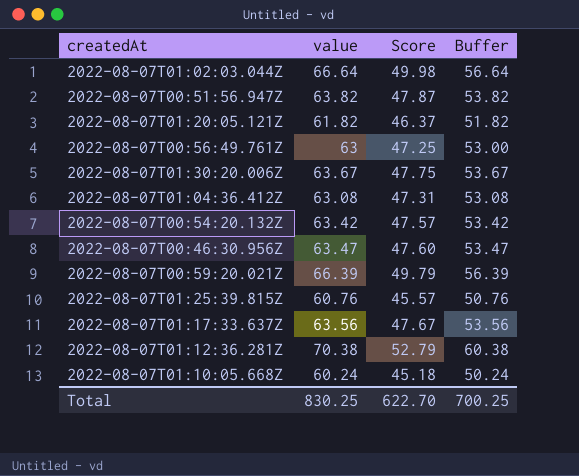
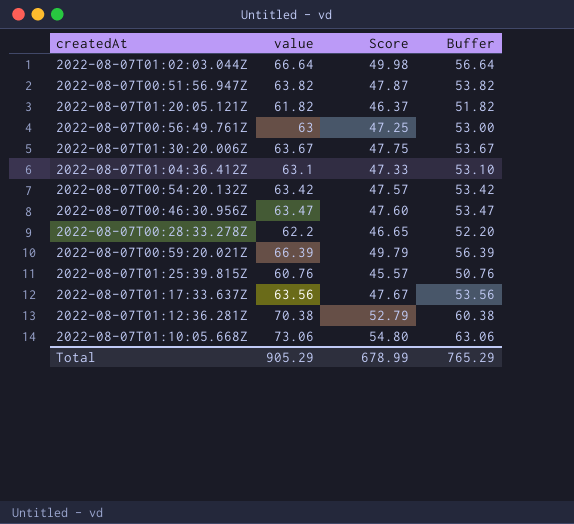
2022-08-07T01:04:36.412Z | value: 63.08 -> 63.1
2022-08-07T01:04:36.412Z | Score: 47.31 -> 47.33
2022-08-07T01:04:36.412Z | Buffer: 53.08 -> 53.10
row 2022-08-07T00:28:33.278Z: none -> 62.2 | 46.65 | 52.20
2022-08-07T01:10:05.668Z | value: 60.24 -> 73.06
2022-08-07T01:10:05.668Z | Score: 45.18 -> 54.80
2022-08-07T01:10:05.668Z | Buffer: 50.24 -> 63.06
Total | value: 830.25 -> 905.29
Total | Score: 622.70 -> 678.99
Total | Buffer: 700.25 -> 765.29

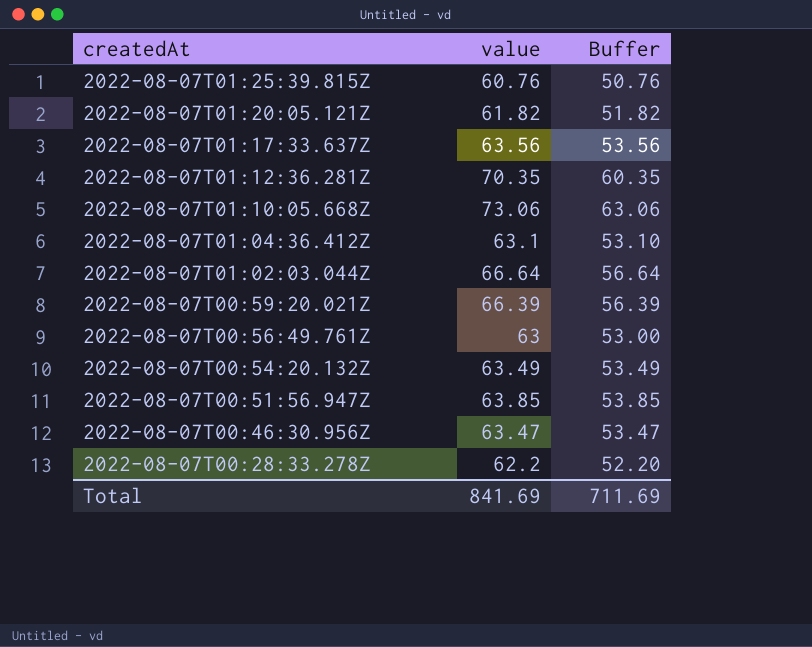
row order: none -> createdAt descending
column Score | formula: [value] * 0.75 -> none
row 2022-08-07T01:30:20.006Z: 63.67 | 47.75 | 53.67 -> none
2022-08-07T01:12:36.281Z | value: 70.38 -> 70.35
2022-08-07T01:12:36.281Z | Buffer: 60.38 -> 60.35
2022-08-07T00:54:20.132Z | value: 63.42 -> 63.49
2022-08-07T00:54:20.132Z | Buffer: 53.42 -> 53.49
2022-08-07T00:51:56.947Z | value: 63.82 -> 63.85
2022-08-07T00:51:56.947Z | Buffer: 53.82 -> 53.85
Total | value: 905.29 -> 841.69
Total | Buffer: 765.29 -> 711.69

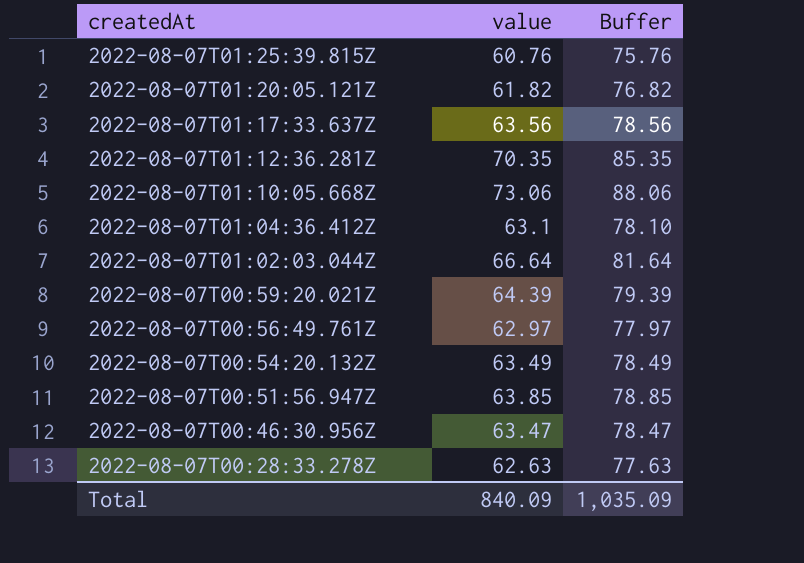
column Buffer | formula: [value] - 10 -> [value] + 15
2022-08-07T00:59:20.021Z | value: 66.39 -> 64.39
2022-08-07T00:56:49.761Z | value: 63 -> 62.97
2022-08-07T00:28:33.278Z | value: 62.2 -> 62.63
Total | value: 841.69 -> 840.09
Total | Buffer: 711.69 -> 1,035.09

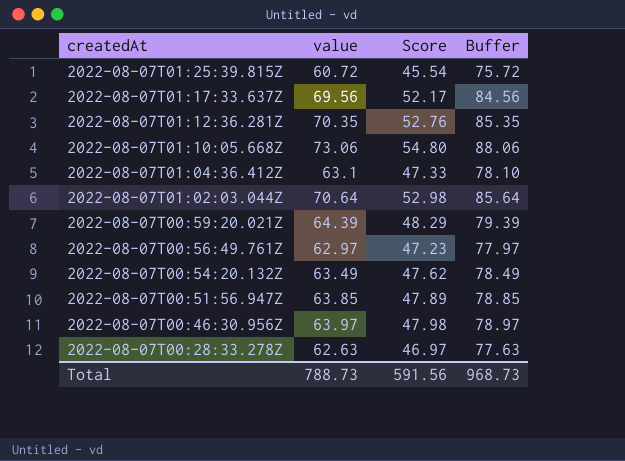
column Score | formula: none -> [value] * 0.75
row 2022-08-07T01:20:05.121Z: 61.82 | 76.82 -> none
2022-08-07T01:25:39.815Z | value: 60.76 -> 60.72
2022-08-07T01:25:39.815Z | Buffer: 75.76 -> 75.72
2022-08-07T01:17:33.637Z | value: 63.56 -> 69.56
2022-08-07T01:17:33.637Z | Buffer: 78.56 -> 84.56
2022-08-07T01:02:03.044Z | value: 66.64 -> 70.64
2022-08-07T01:02:03.044Z | Buffer: 81.64 -> 85.64
2022-08-07T00:46:30.956Z | value: 63.47 -> 63.97
2022-08-07T00:46:30.956Z | Buffer: 78.47 -> 78.97
Total | value: 840.09 -> 788.73
Total | Buffer: 1,035.09 -> 968.73

